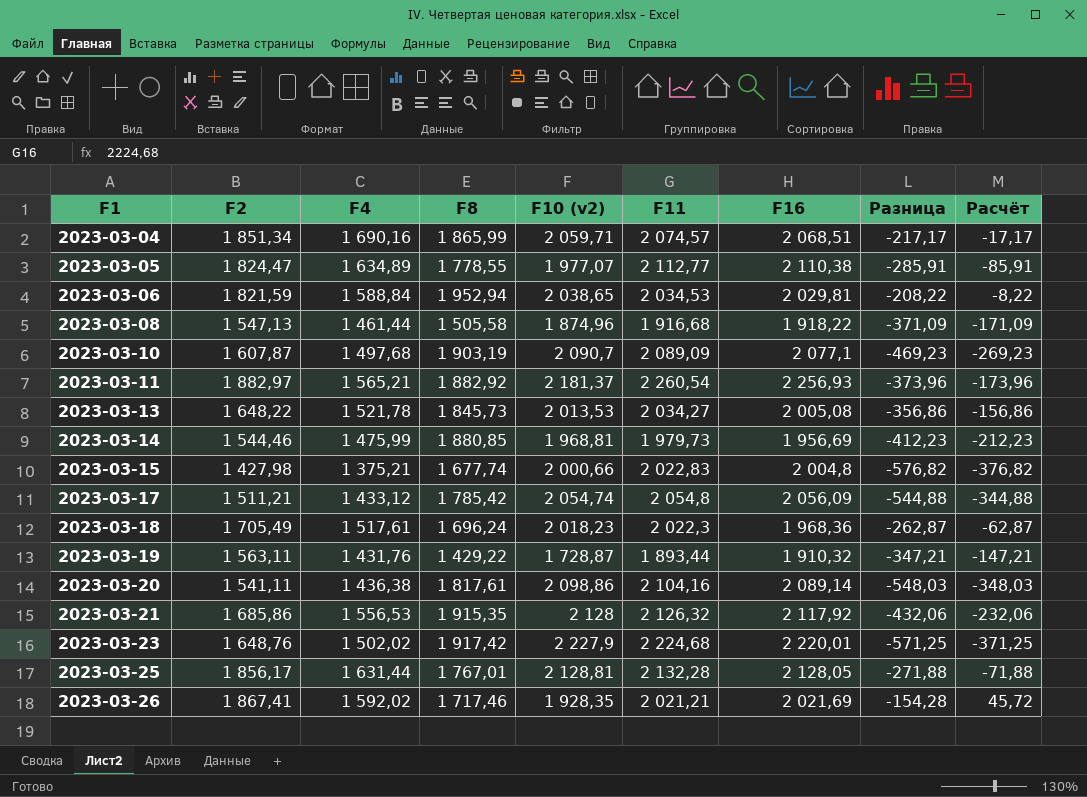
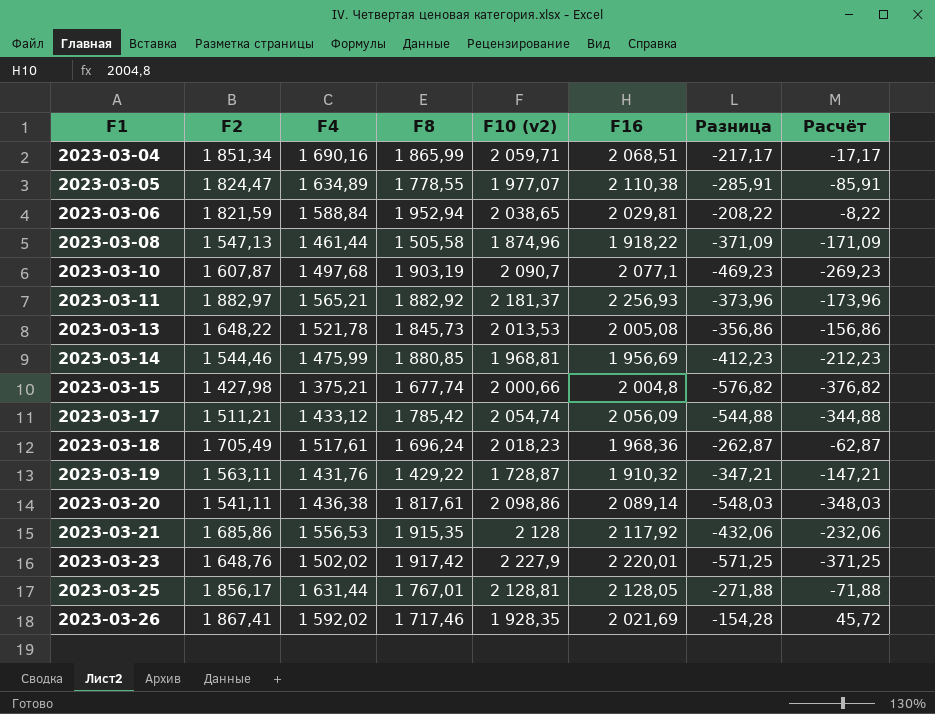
column F11 | position: 6 -> none

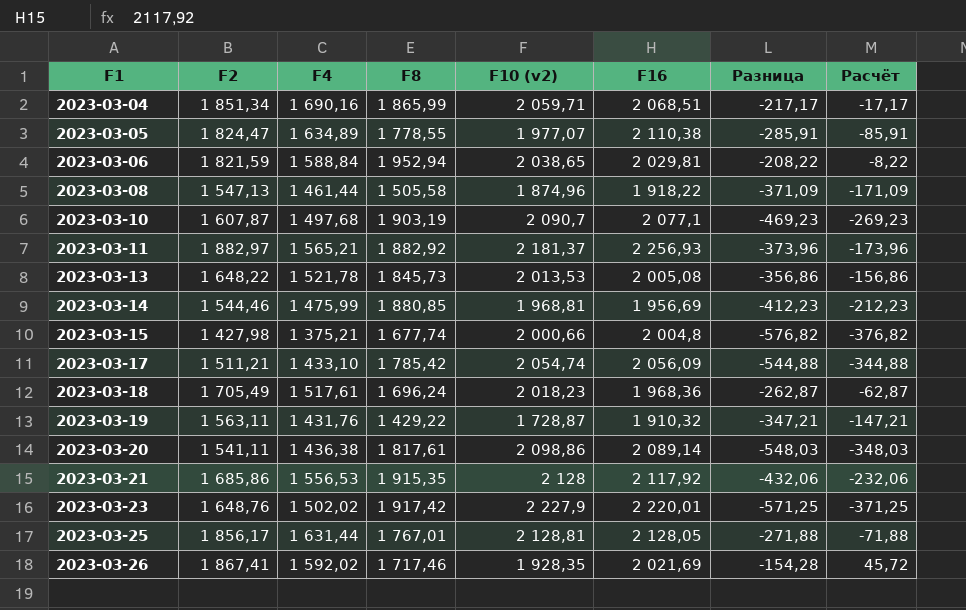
2023-03-17 | F4: 1 433,12 -> 1 433,10

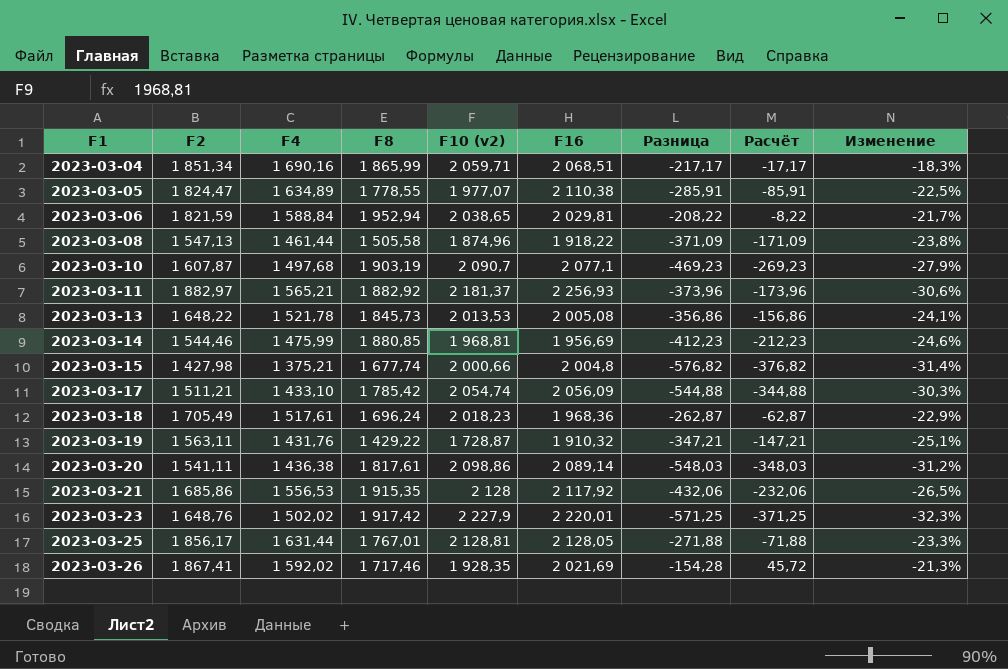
column Изменение | formula: none -> ([F4] - [F16]) / [F16]

